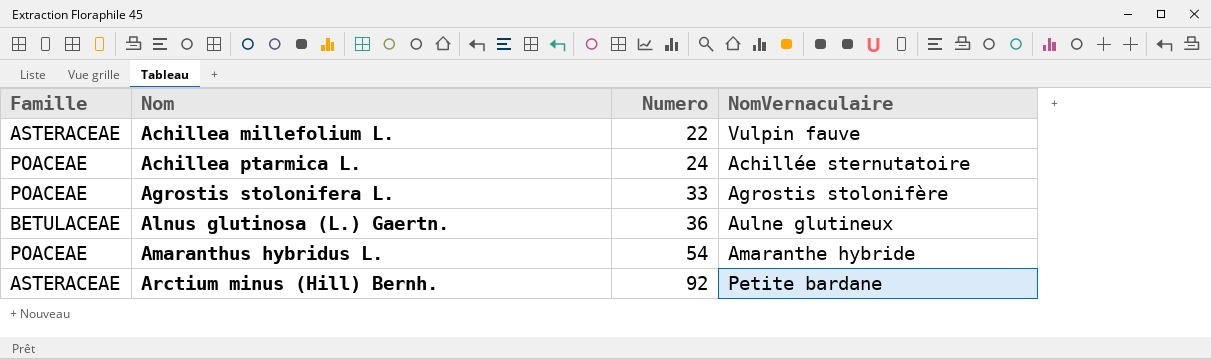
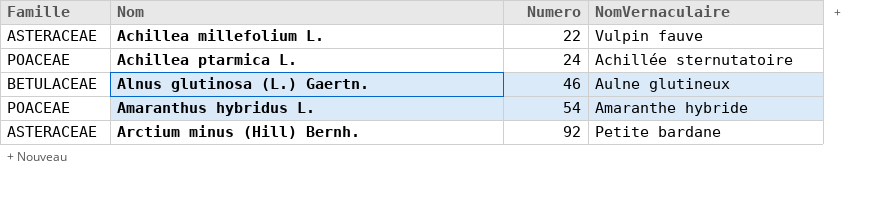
row Agrostis stolonifera L.: POACEAE | 33 | Agrostis stolonifère -> none
Alnus glutinosa (L.) Gaertn. | Numero: 36 -> 46

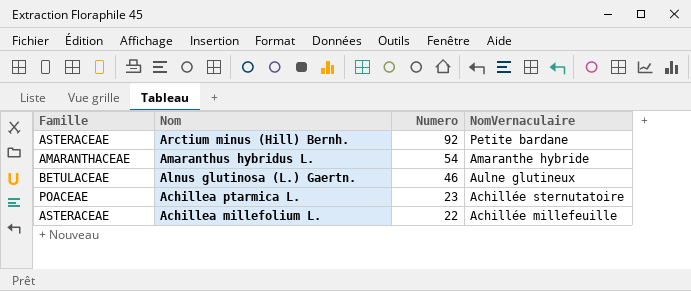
row order: Nom ascending -> Nom descending
Amaranthus hybridus L. | Famille: POACEAE -> AMARANTHACEAE
Achillea ptarmica L. | Numero: 24 -> 23
Achillea millefolium L. | NomVernaculaire: Vulpin fauve -> Achillée millefeuille

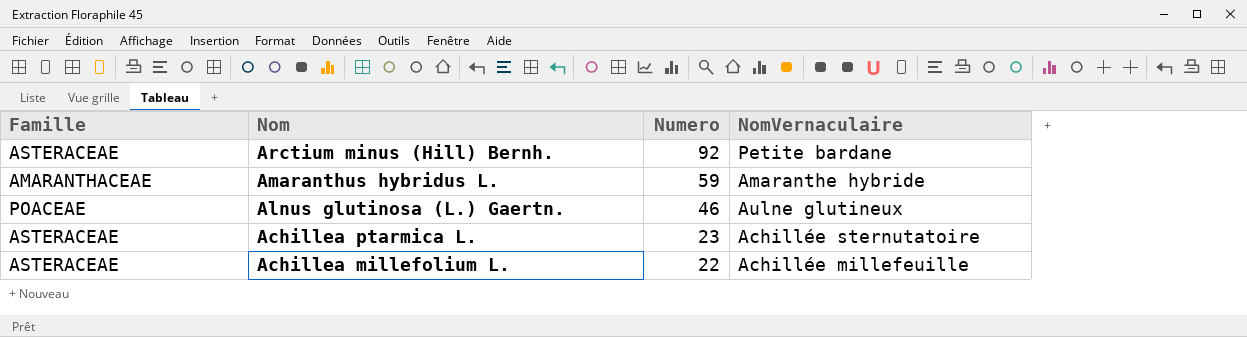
Amaranthus hybridus L. | Numero: 54 -> 59
Alnus glutinosa (L.) Gaertn. | Famille: BETULACEAE -> POACEAE
Achillea ptarmica L. | Famille: POACEAE -> ASTERACEAE

